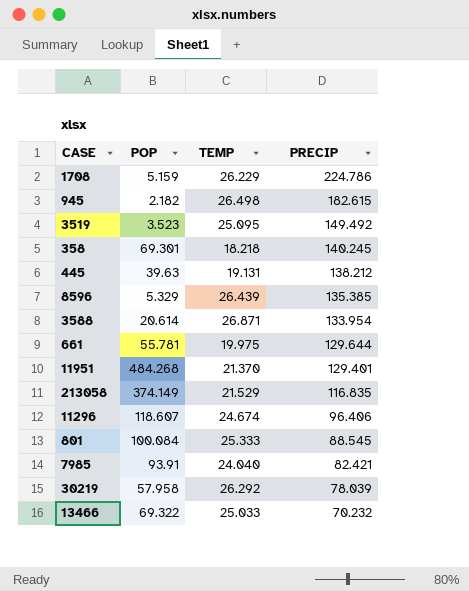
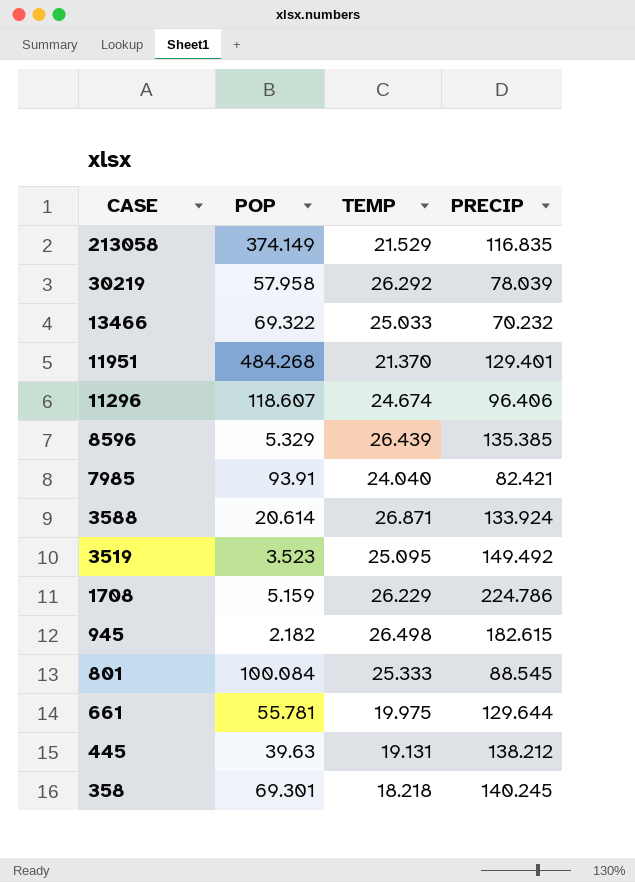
row order: PRECIP descending -> CASE descending
3588 | PRECIP: 133.954 -> 133.924

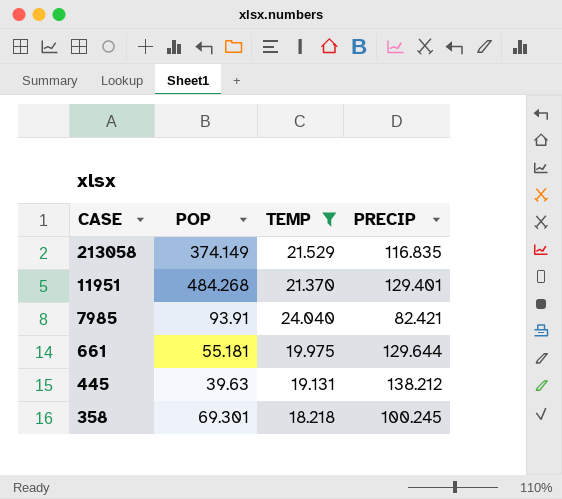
filter: none -> TEMP <= 24.040
661 | POP: 55.781 -> 55.181
358 | PRECIP: 140.245 -> 100.245

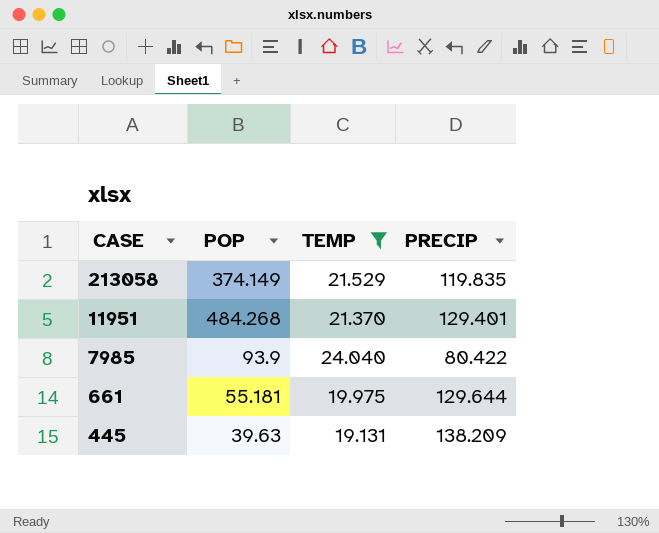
row 358: 69.301 | 18.218 | 100.245 -> none
213058 | PRECIP: 116.835 -> 119.835
7985 | POP: 93.91 -> 93.9
7985 | PRECIP: 82.421 -> 80.422
445 | PRECIP: 138.212 -> 138.209

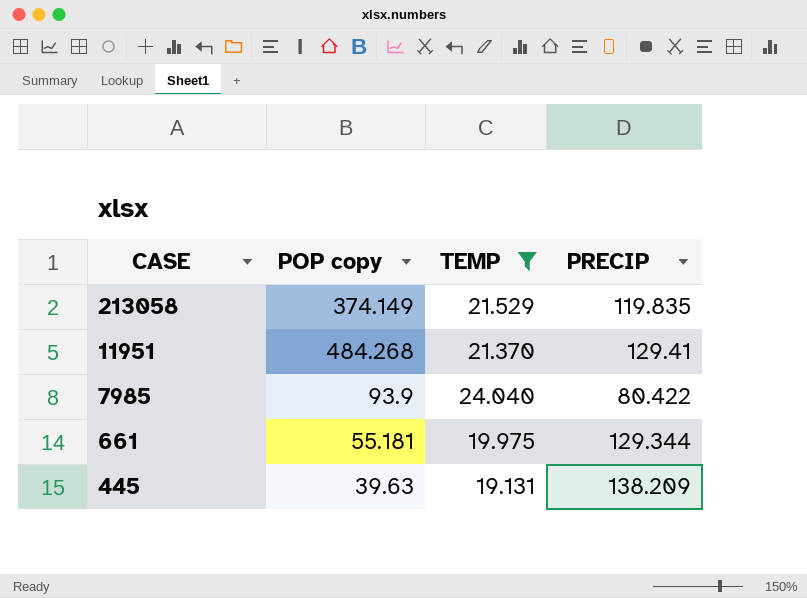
column name: POP -> POP copy
11951 | PRECIP: 129.401 -> 129.41
661 | PRECIP: 129.644 -> 129.344

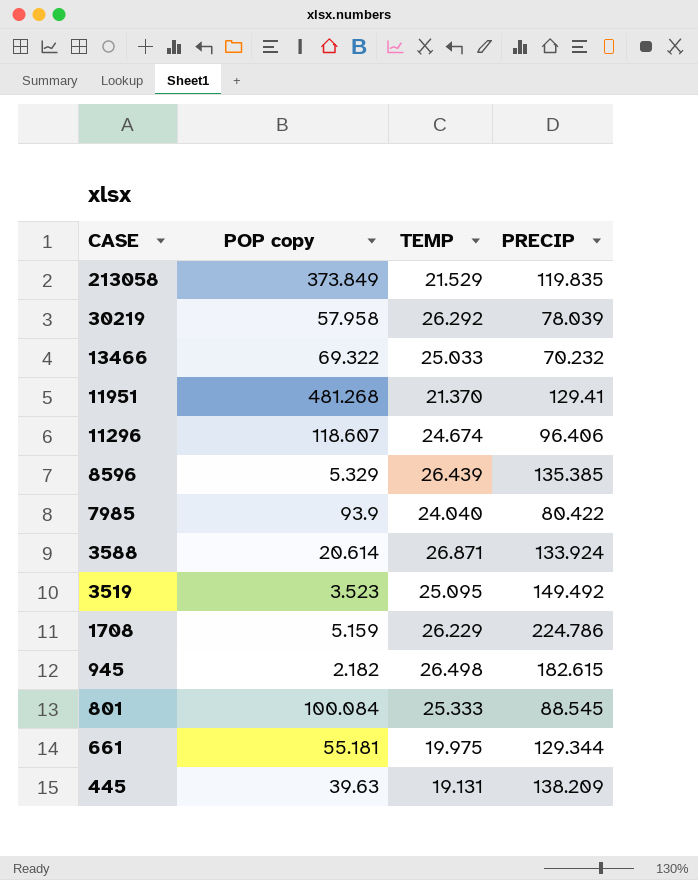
filter: TEMP <= 24.040 -> none
213058 | POP copy: 374.149 -> 373.849
11951 | POP copy: 484.268 -> 481.268

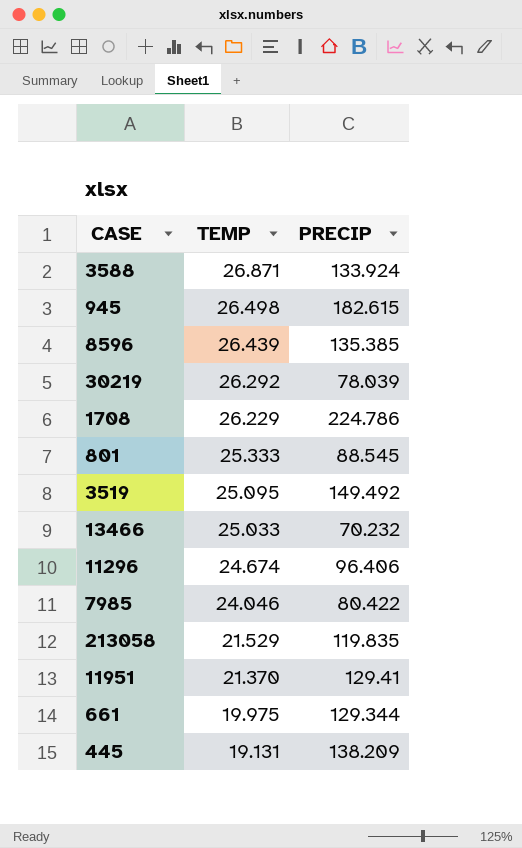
row order: CASE descending -> TEMP descending
column POP copy | position: 2 -> none
7985 | TEMP: 24.040 -> 24.046

